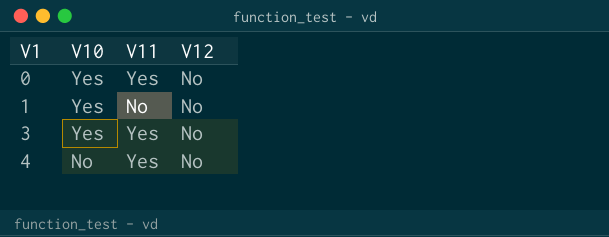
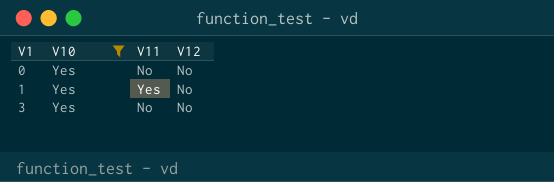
filter: none -> V10 = Yes
0 | V11: Yes -> No
1 | V11: No -> Yes
3 | V11: Yes -> No

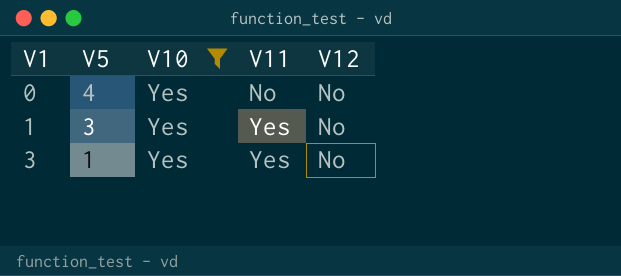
column V5 | position: none -> 2
3 | V11: No -> Yes

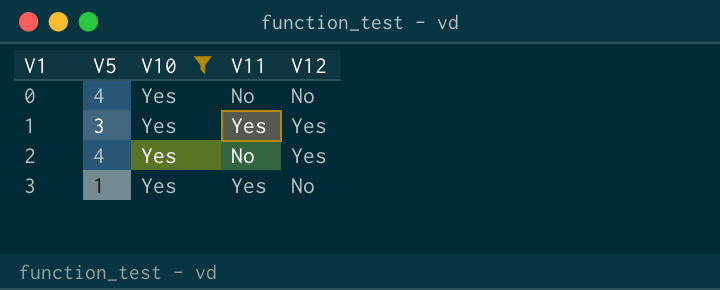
1 | V12: No -> Yes
row 2: none -> 4 | Yes | No | Yes

